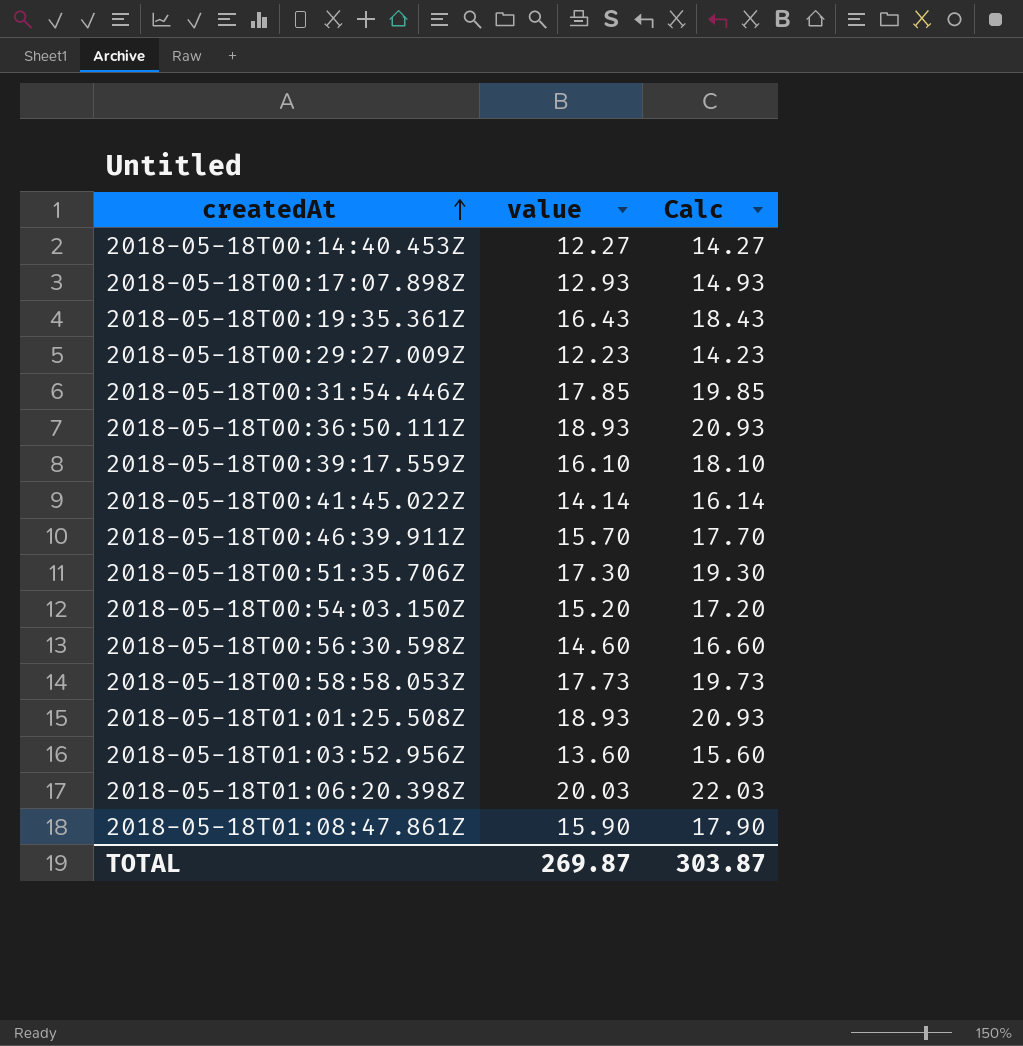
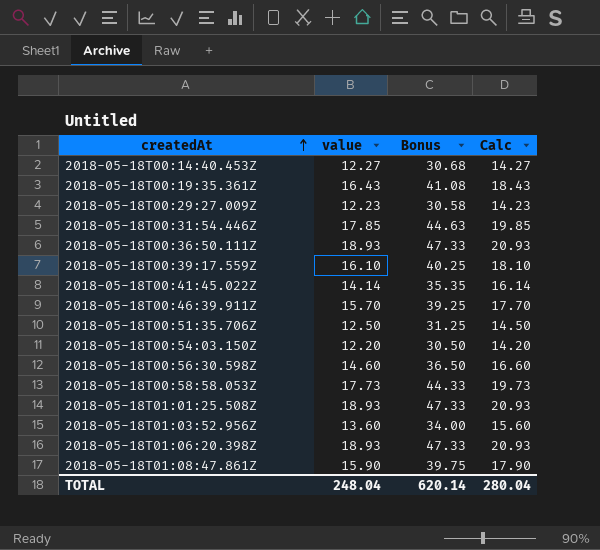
column Bonus | formula: none -> [value] * 2.5
row 2018-05-18T00:17:07.898Z: 12.93 | 14.93 -> none
2018-05-18T00:51:35.706Z | value: 17.30 -> 12.50
2018-05-18T00:51:35.706Z | Calc: 19.30 -> 14.50
2018-05-18T00:54:03.150Z | value: 15.20 -> 12.20
2018-05-18T00:54:03.150Z | Calc: 17.20 -> 14.20
2018-05-18T01:06:20.398Z | value: 20.03 -> 18.93
2018-05-18T01:06:20.398Z | Calc: 22.03 -> 20.93
TOTAL | value: 269.87 -> 248.04
TOTAL | Calc: 303.87 -> 280.04

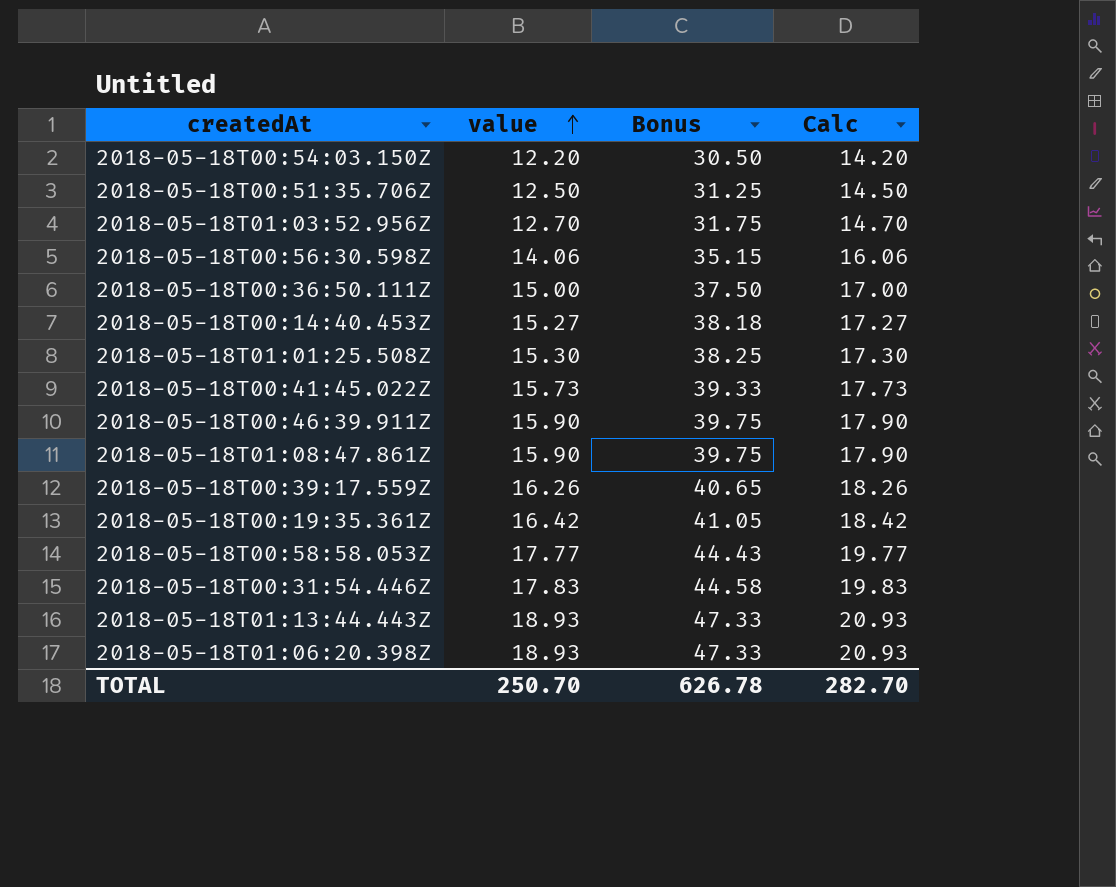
row order: createdAt ascending -> value ascending
row 2018-05-18T00:29:27.009Z: 12.23 | 30.58 | 14.23 -> none
2018-05-18T01:03:52.956Z | value: 13.60 -> 12.70
2018-05-18T01:03:52.956Z | Bonus: 34.00 -> 31.75
2018-05-18T01:03:52.956Z | Calc: 15.60 -> 14.70
2018-05-18T00:56:30.598Z | value: 14.60 -> 14.06
2018-05-18T00:56:30.598Z | Bonus: 36.50 -> 35.15
2018-05-18T00:56:30.598Z | Calc: 16.60 -> 16.06
2018-05-18T00:36:50.111Z | value: 18.93 -> 15.00
2018-05-18T00:36:50.111Z | Bonus: 47.33 -> 37.50
2018-05-18T00:36:50.111Z | Calc: 20.93 -> 17.00
2018-05-18T00:14:40.453Z | value: 12.27 -> 15.27
2018-05-18T00:14:40.453Z | Bonus: 30.68 -> 38.18
2018-05-18T00:14:40.453Z | Calc: 14.27 -> 17.27
2018-05-18T01:01:25.508Z | value: 18.93 -> 15.30
2018-05-18T01:01:25.508Z | Bonus: 47.33 -> 38.25
2018-05-18T01:01:25.508Z | Calc: 20.93 -> 17.30
2018-05-18T00:41:45.022Z | value: 14.14 -> 15.73
2018-05-18T00:41:45.022Z | Bonus: 35.35 -> 39.33
2018-05-18T00:41:45.022Z | Calc: 16.14 -> 17.73
2018-05-18T00:46:39.911Z | value: 15.70 -> 15.90
2018-05-18T00:46:39.911Z | Bonus: 39.25 -> 39.75
2018-05-18T00:46:39.911Z | Calc: 17.70 -> 17.90
2018-05-18T00:39:17.559Z | value: 16.10 -> 16.26
2018-05-18T00:39:17.559Z | Bonus: 40.25 -> 40.65
2018-05-18T00:39:17.559Z | Calc: 18.10 -> 18.26
2018-05-18T00:19:35.361Z | value: 16.43 -> 16.42
2018-05-18T00:19:35.361Z | Bonus: 41.08 -> 41.05
2018-05-18T00:19:35.361Z | Calc: 18.43 -> 18.42
2018-05-18T00:58:58.053Z | value: 17.73 -> 17.77
2018-05-18T00:58:58.053Z | Bonus: 44.33 -> 44.43
2018-05-18T00:58:58.053Z | Calc: 19.73 -> 19.77
2018-05-18T00:31:54.446Z | value: 17.85 -> 17.83
2018-05-18T00:31:54.446Z | Bonus: 44.63 -> 44.58
2018-05-18T00:31:54.446Z | Calc: 19.85 -> 19.83
row 2018-05-18T01:13:44.443Z: none -> 18.93 | 47.33 | 20.93
TOTAL | value: 248.04 -> 250.70
TOTAL | Bonus: 620.14 -> 626.78
TOTAL | Calc: 280.04 -> 282.70

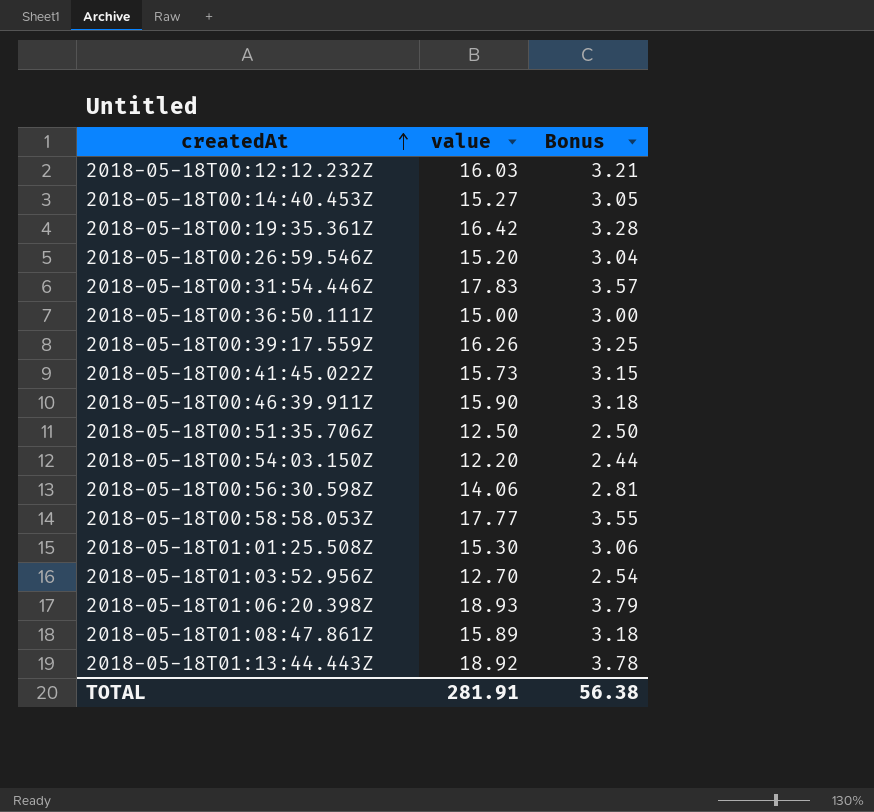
row order: value ascending -> createdAt ascending
column Calc | formula: [value] + 2 -> none
column Bonus | formula: [value] * 2.5 -> [value] * 0.2
row 2018-05-18T00:12:12.232Z: none -> 16.03 | 3.21
row 2018-05-18T00:26:59.546Z: none -> 15.20 | 3.04
2018-05-18T01:08:47.861Z | value: 15.90 -> 15.89
2018-05-18T01:13:44.443Z | value: 18.93 -> 18.92
TOTAL | value: 250.70 -> 281.91
TOTAL | Bonus: 626.78 -> 56.38

